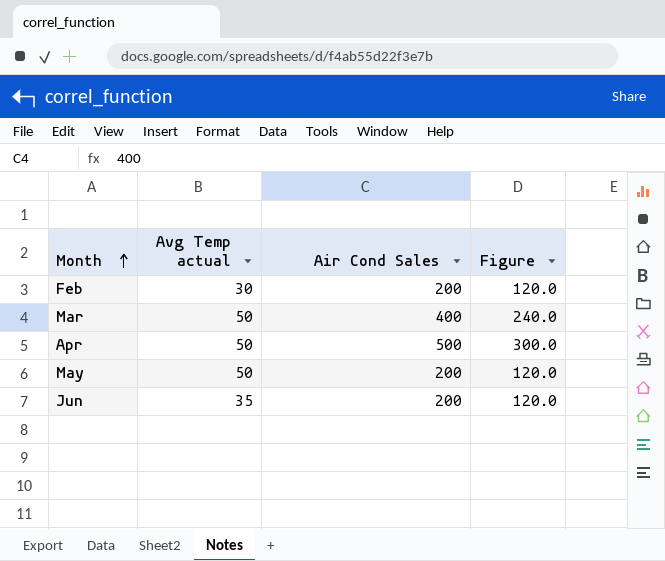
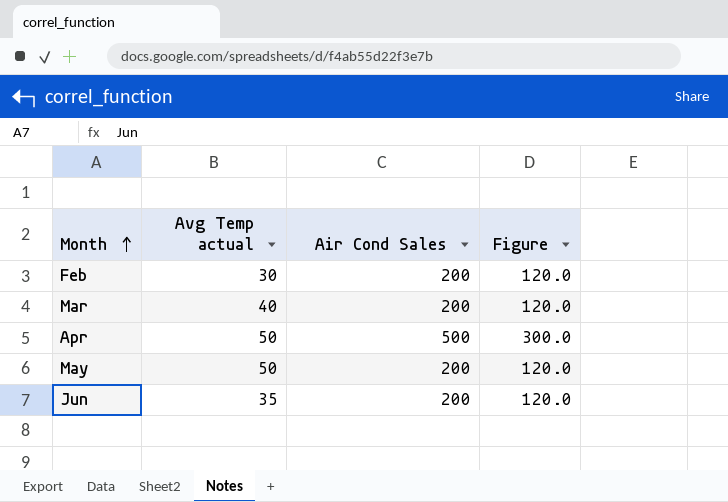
Mar | Avg Temp actual: 50 -> 40
Mar | Air Cond Sales: 400 -> 200
Mar | Figure: 240.0 -> 120.0

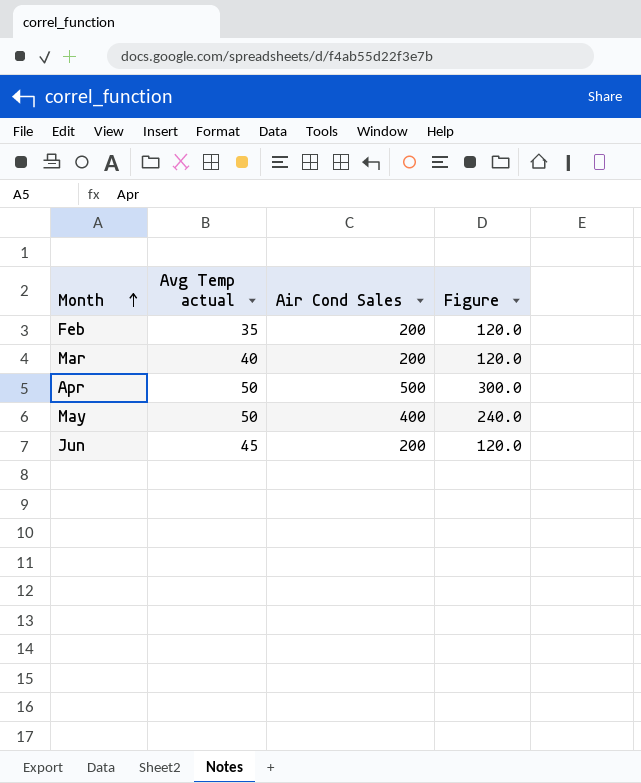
Feb | Avg Temp actual: 30 -> 35
May | Air Cond Sales: 200 -> 400
May | Figure: 120.0 -> 240.0
Jun | Avg Temp actual: 35 -> 45

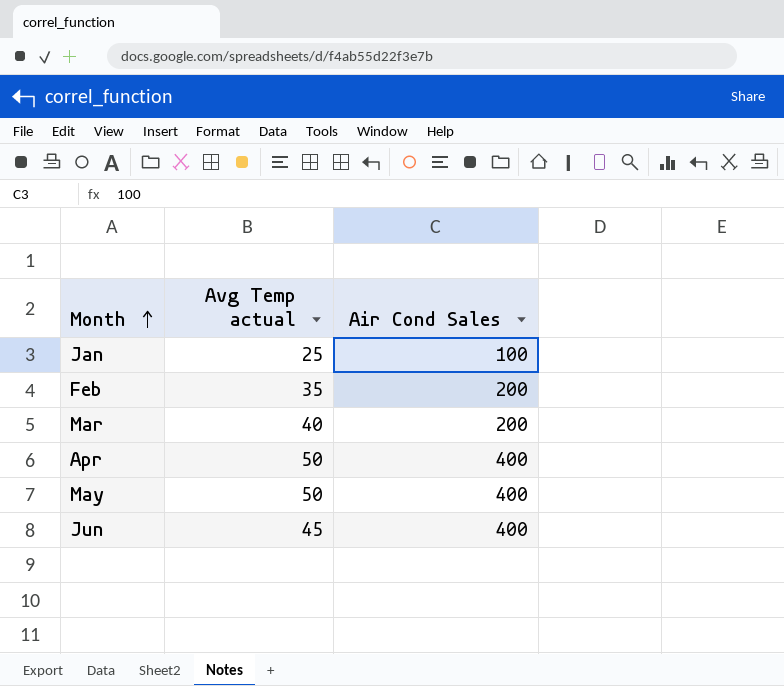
column Figure | formula: [Air Cond Sales] * 0.6 -> none
row Jan: none -> 25 | 100
Apr | Air Cond Sales: 500 -> 400
Jun | Air Cond Sales: 200 -> 400

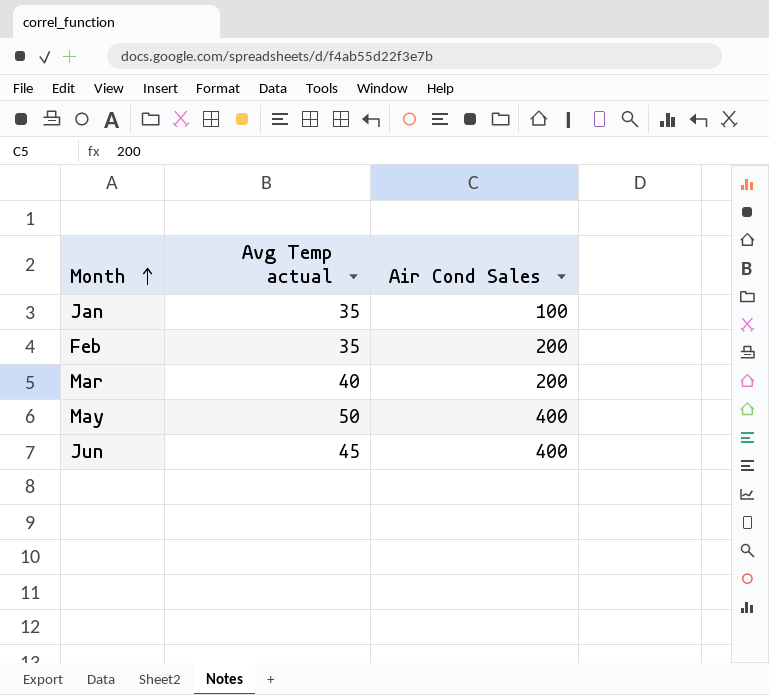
row Apr: 50 | 400 -> none
Jan | Avg Temp actual: 25 -> 35

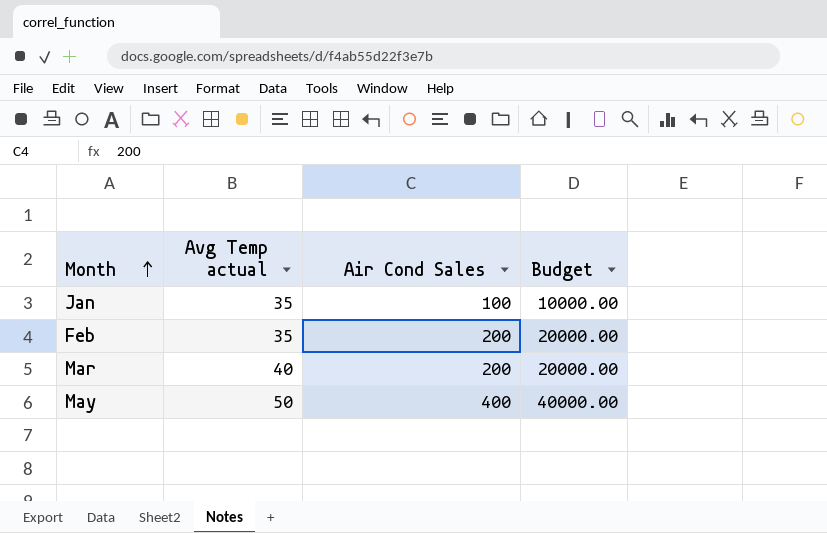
column Budget | formula: none -> [Air Cond Sales] * 100
row Jun: 45 | 400 -> none

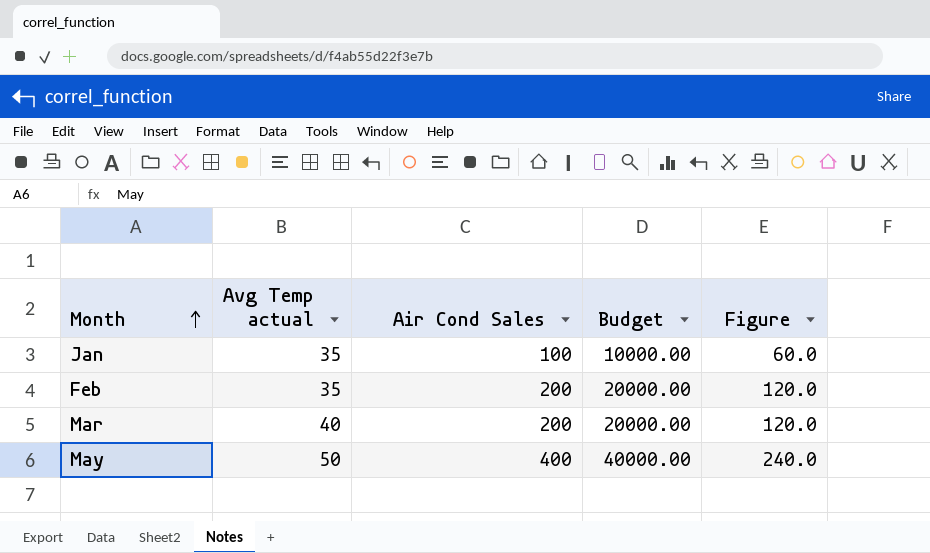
column Figure | formula: none -> [Air Cond Sales] * 0.6

